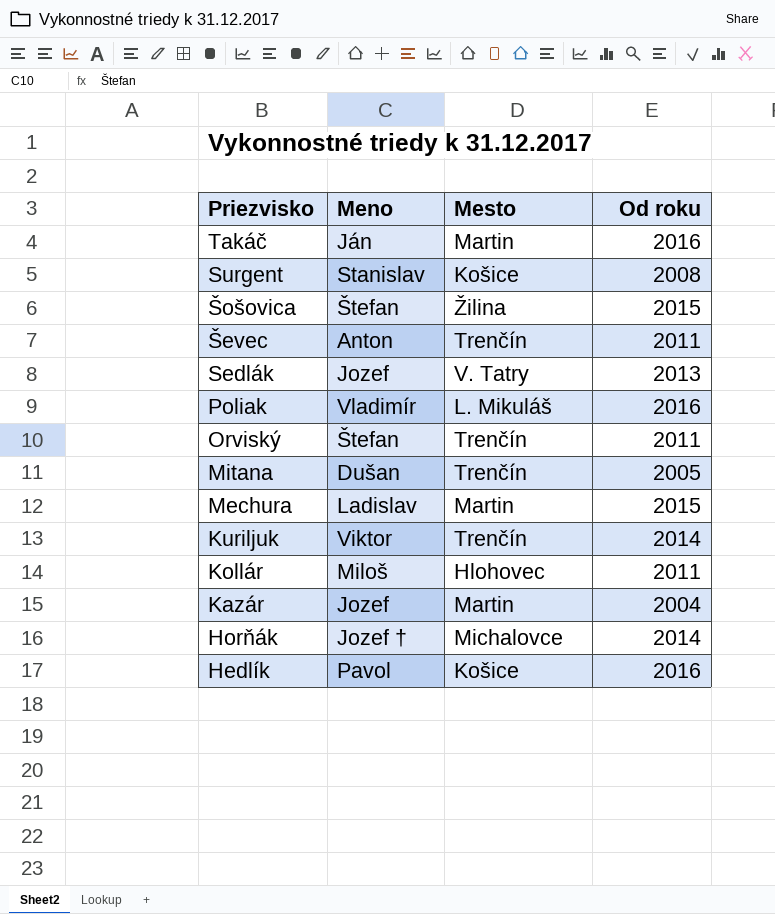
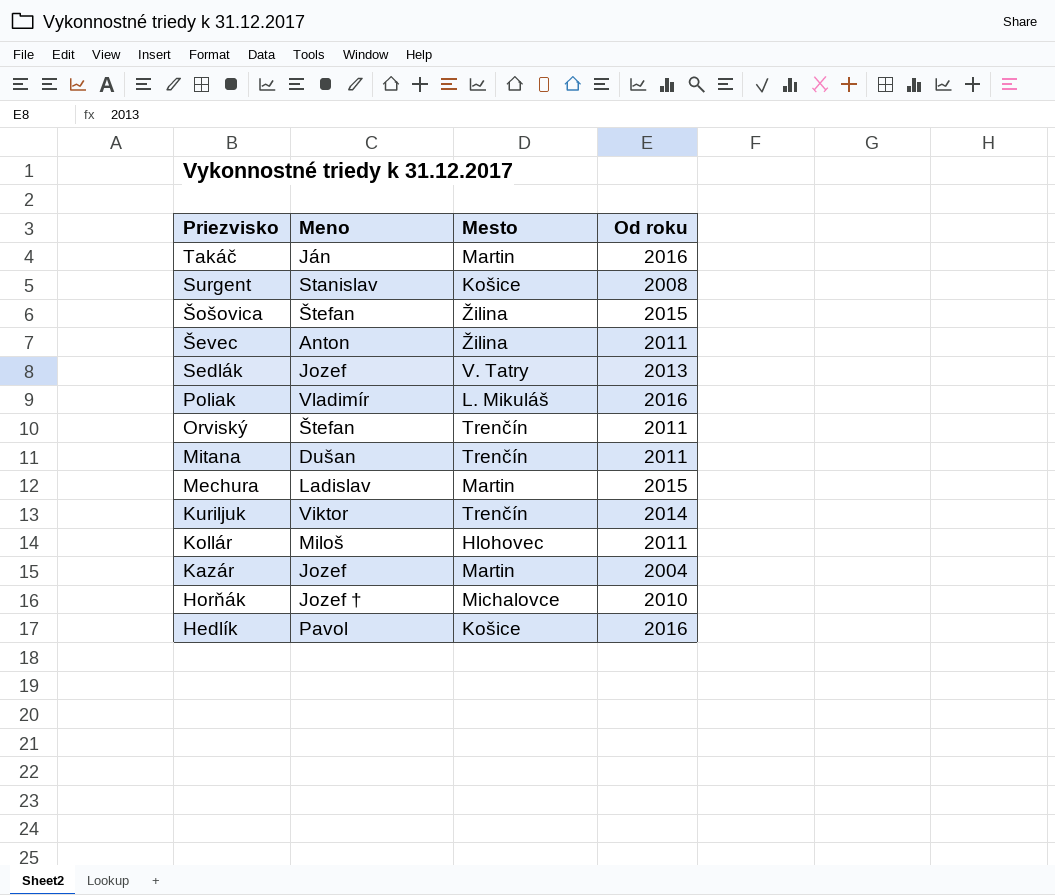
Ševec | Mesto: Trenčín -> Žilina
Mitana | Od roku: 2005 -> 2011
Horňák | Od roku: 2014 -> 2010

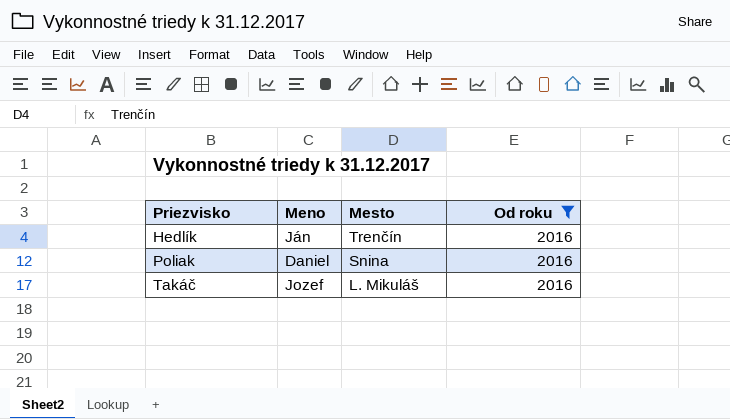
filter: none -> Od roku = 2016
row order: Priezvisko descending -> Priezvisko ascending
Hedlík | Meno: Pavol -> Ján
Hedlík | Mesto: Košice -> Trenčín
Poliak | Meno: Vladimír -> Daniel
Poliak | Mesto: L. Mikuláš -> Snina
Takáč | Meno: Ján -> Jozef
Takáč | Mesto: Martin -> L. Mikuláš

